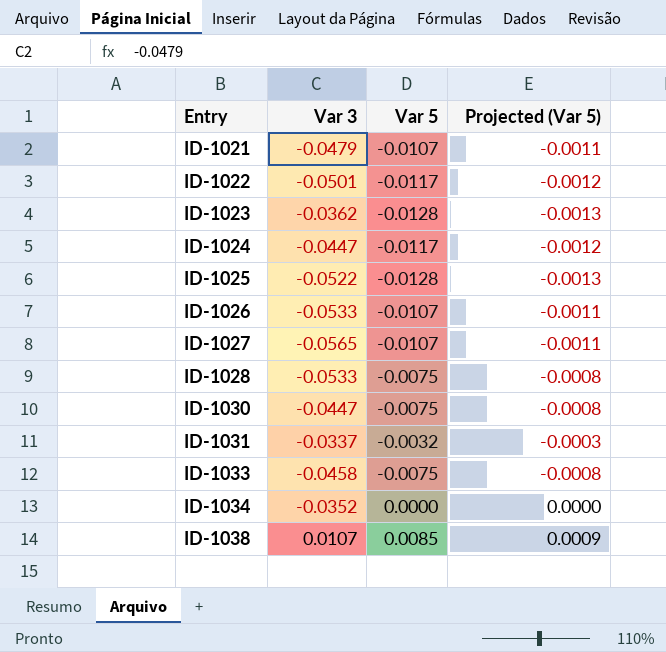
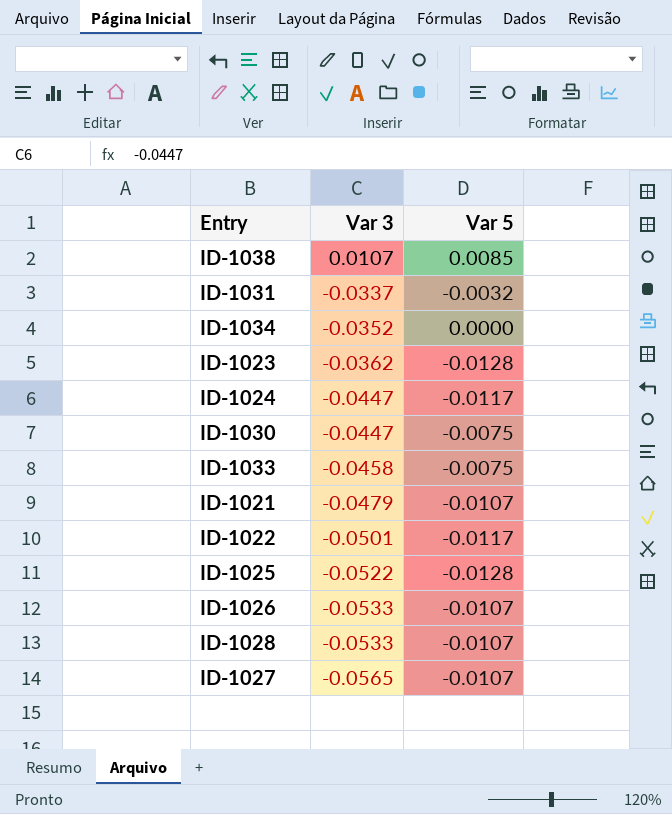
row order: Entry ascending -> Var 3 descending
column Projected (Var 5) | formula: [Var 5] * 0.1 -> none
ID-1028 | Var 5: -0.0075 -> -0.0107

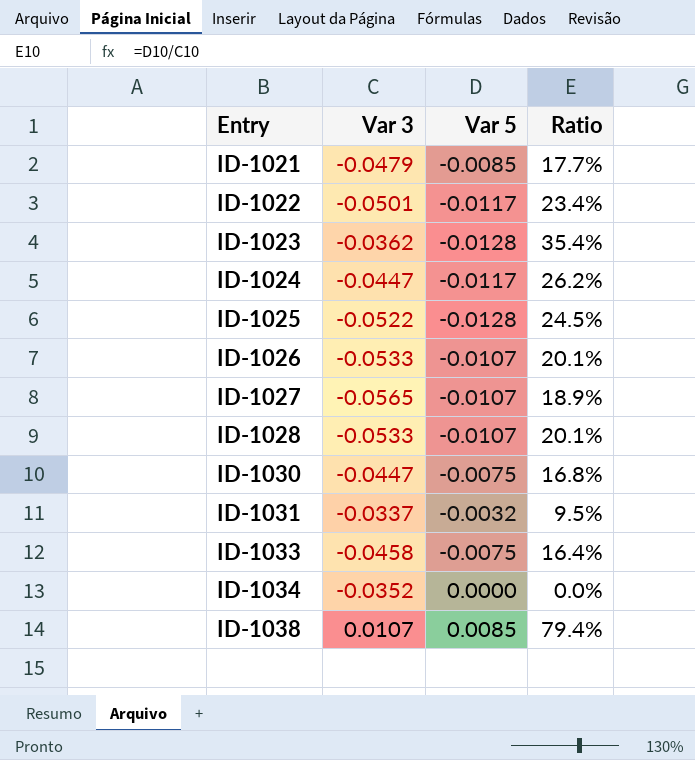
row order: Var 3 descending -> Entry ascending
column Ratio | formula: none -> [Var 5] / [Var 3]
ID-1021 | Var 5: -0.0107 -> -0.0085

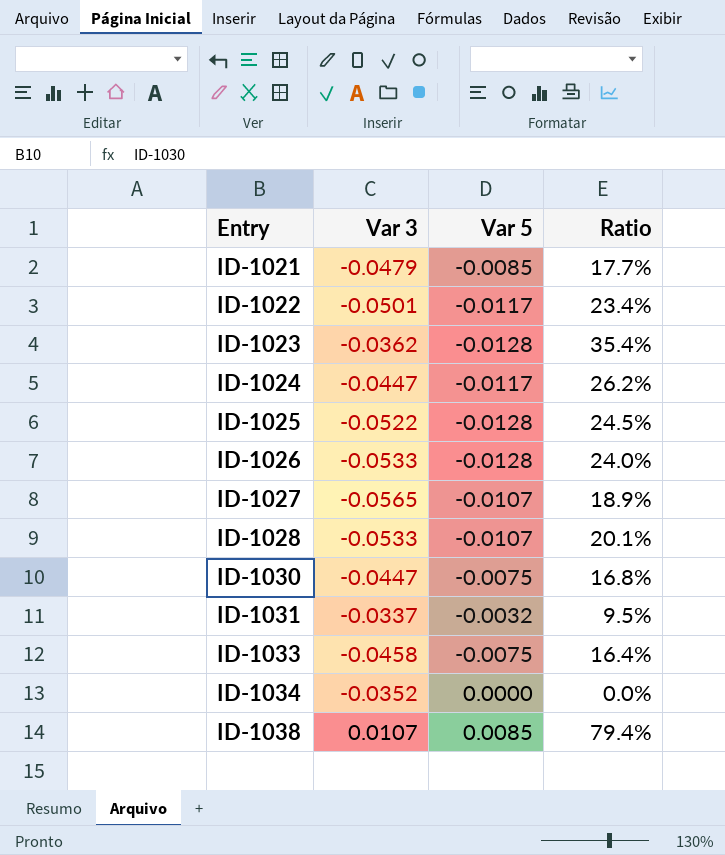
ID-1026 | Var 5: -0.0107 -> -0.0128
ID-1026 | Ratio: 20.1% -> 24.0%

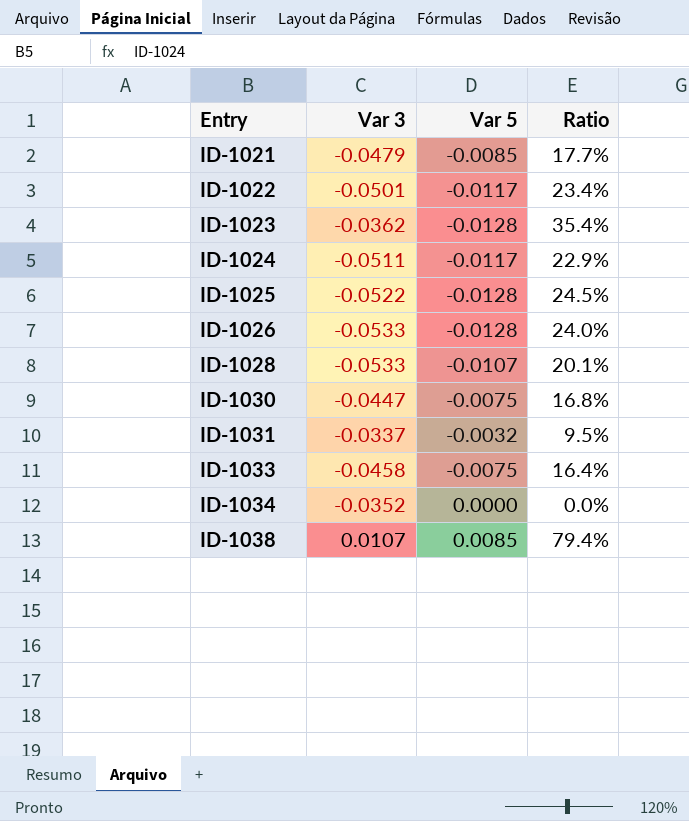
row ID-1027: -0.0565 | -0.0107 | 18.9% -> none
ID-1024 | Var 3: -0.0447 -> -0.0511
ID-1024 | Ratio: 26.2% -> 22.9%

